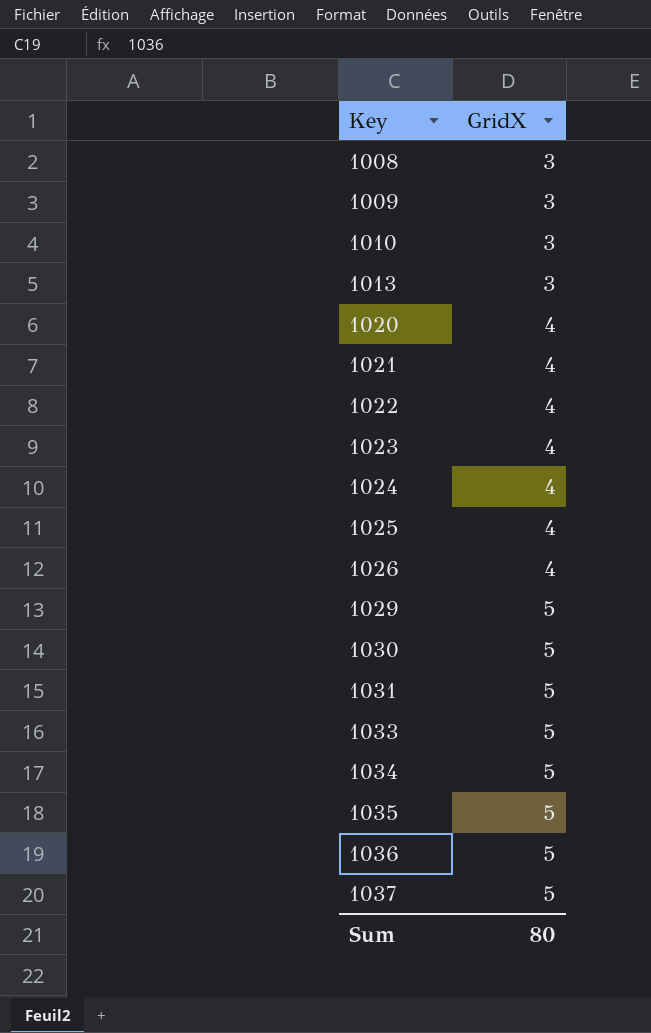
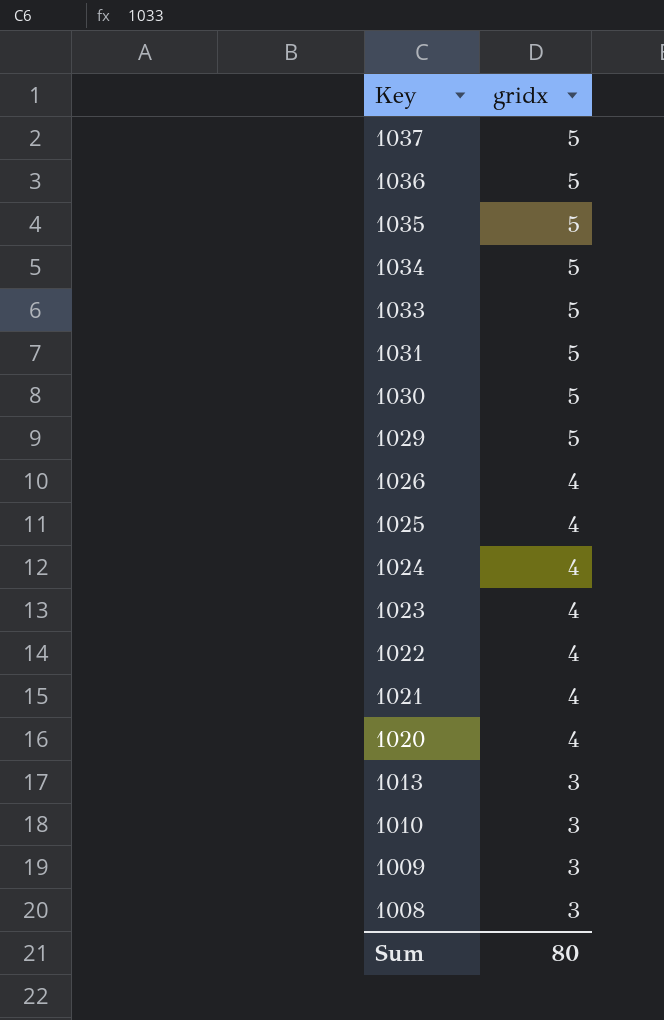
row order: Key ascending -> Key descending
column name: GridX -> gridx

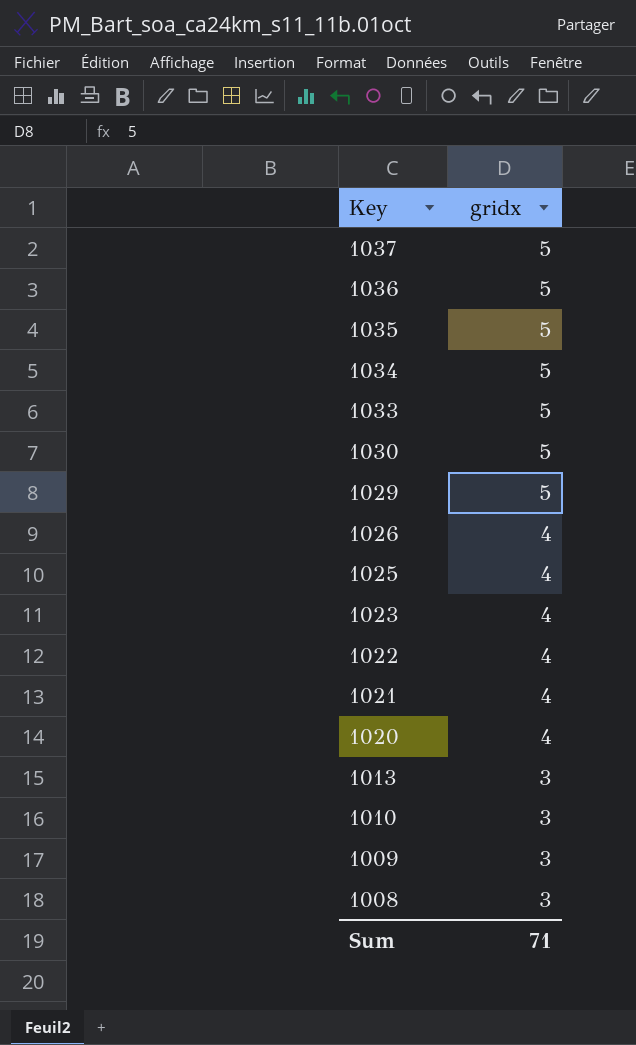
row 1031: 5 -> none
row 1024: 4 -> none
Sum | gridx: 80 -> 71

